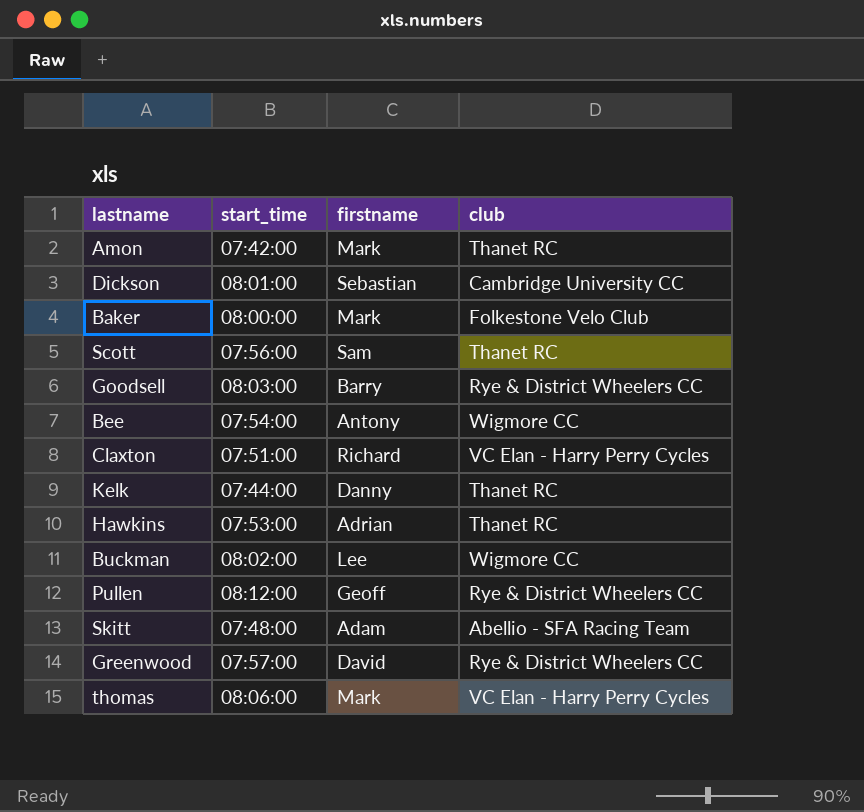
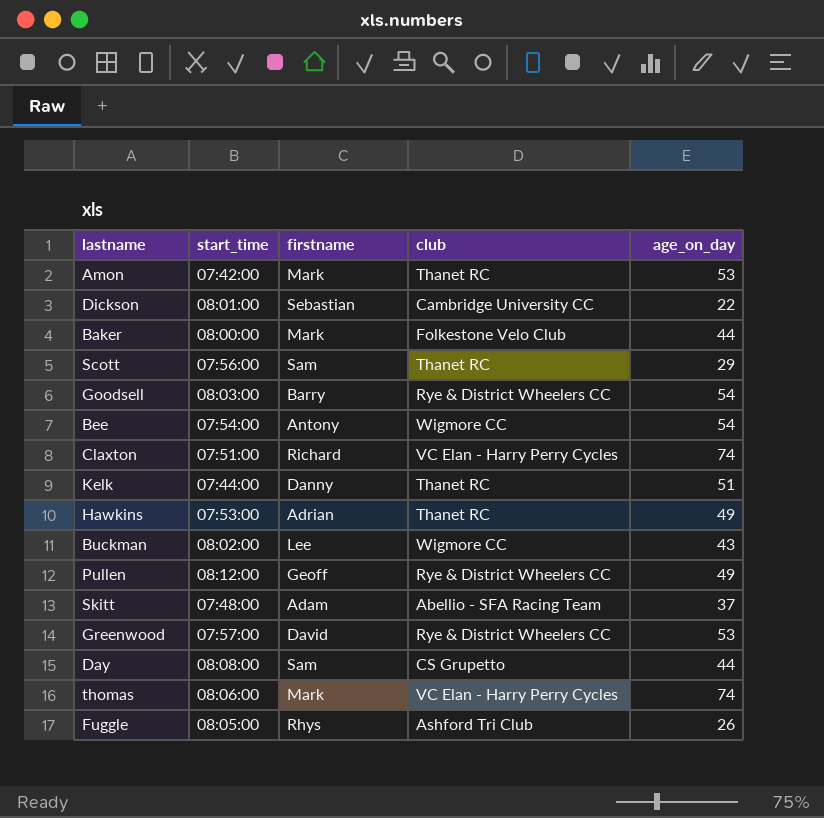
column age_on_day | position: none -> 5
row Day: none -> 08:08:00 | Sam | CS Grupetto | 44
row Fuggle: none -> 08:05:00 | Rhys | Ashford Tri Club | 26

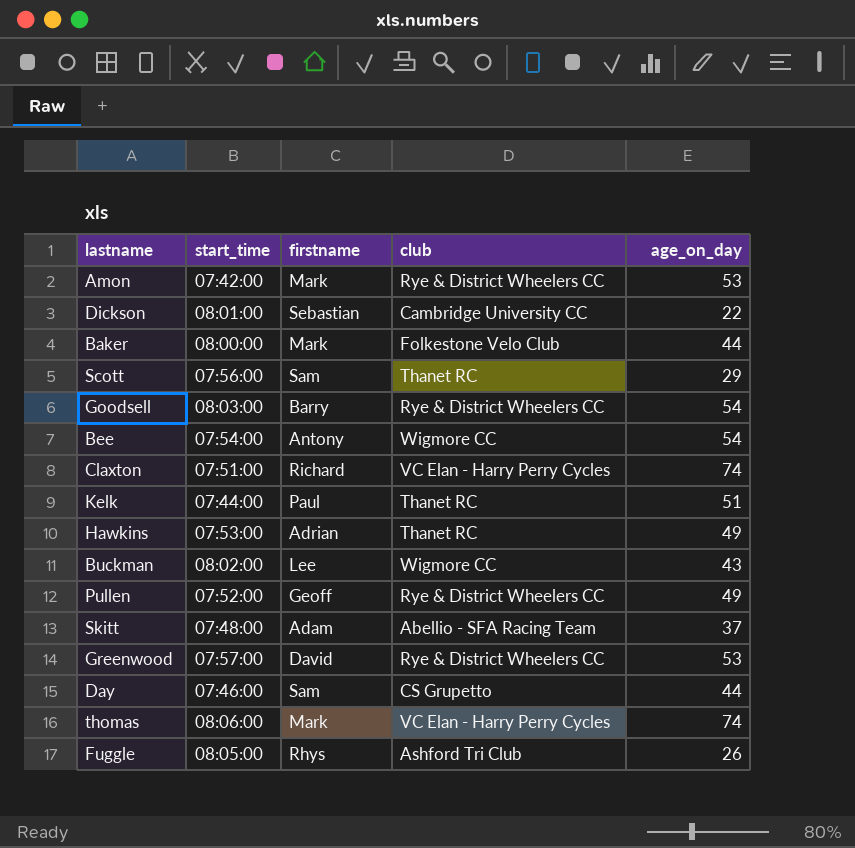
Amon | club: Thanet RC -> Rye & District Wheelers CC
Kelk | firstname: Danny -> Paul
Pullen | start_time: 08:12:00 -> 07:52:00
Day | start_time: 08:08:00 -> 07:46:00

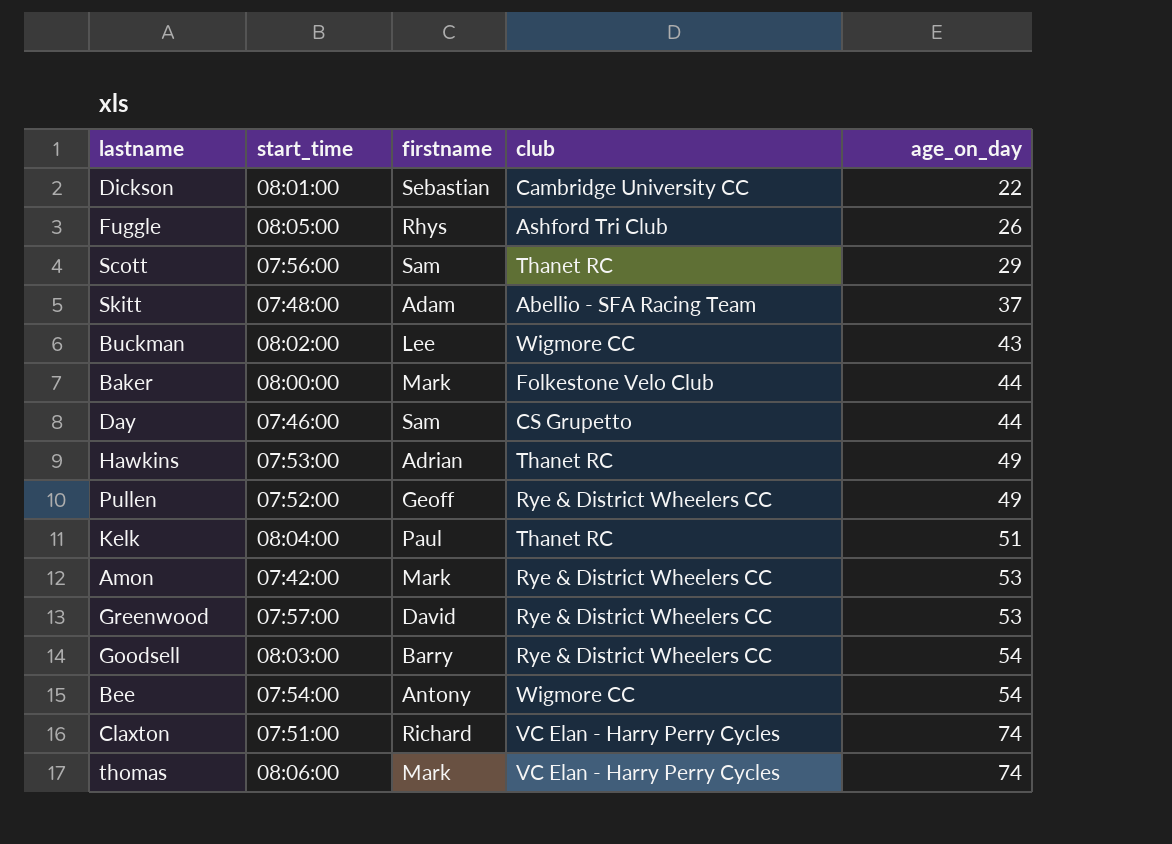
row order: none -> age_on_day ascending
Kelk | start_time: 07:44:00 -> 08:04:00

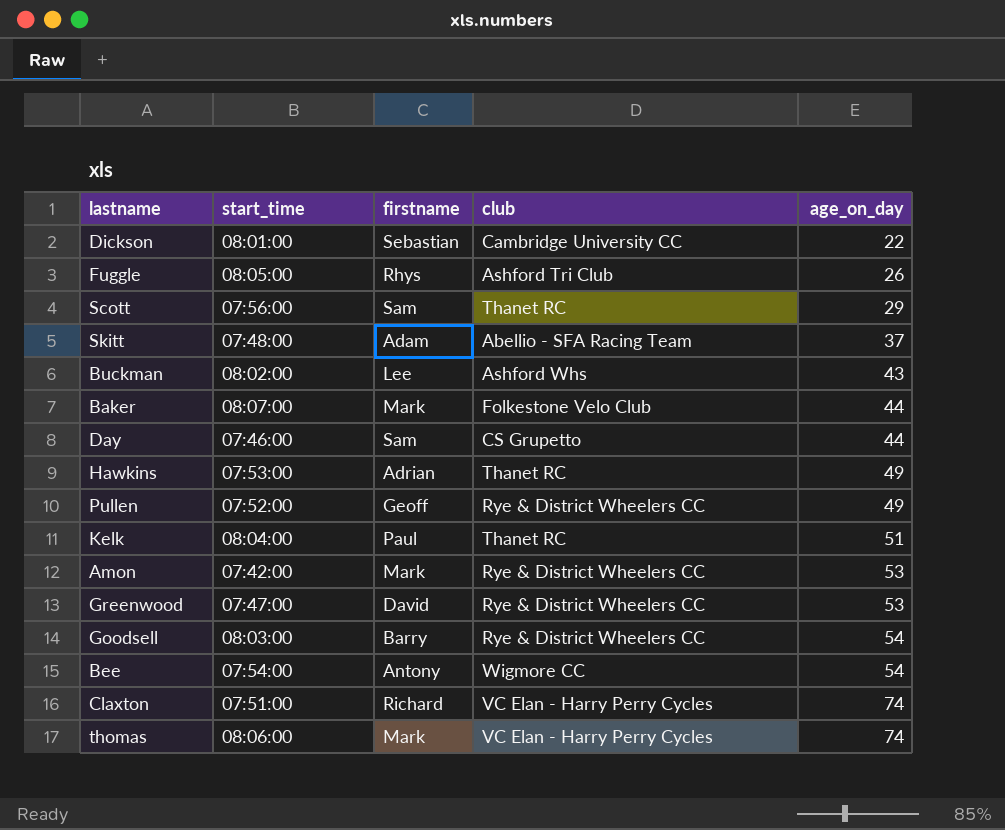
Buckman | club: Wigmore CC -> Ashford Whs
Baker | start_time: 08:00:00 -> 08:07:00
Greenwood | start_time: 07:57:00 -> 07:47:00

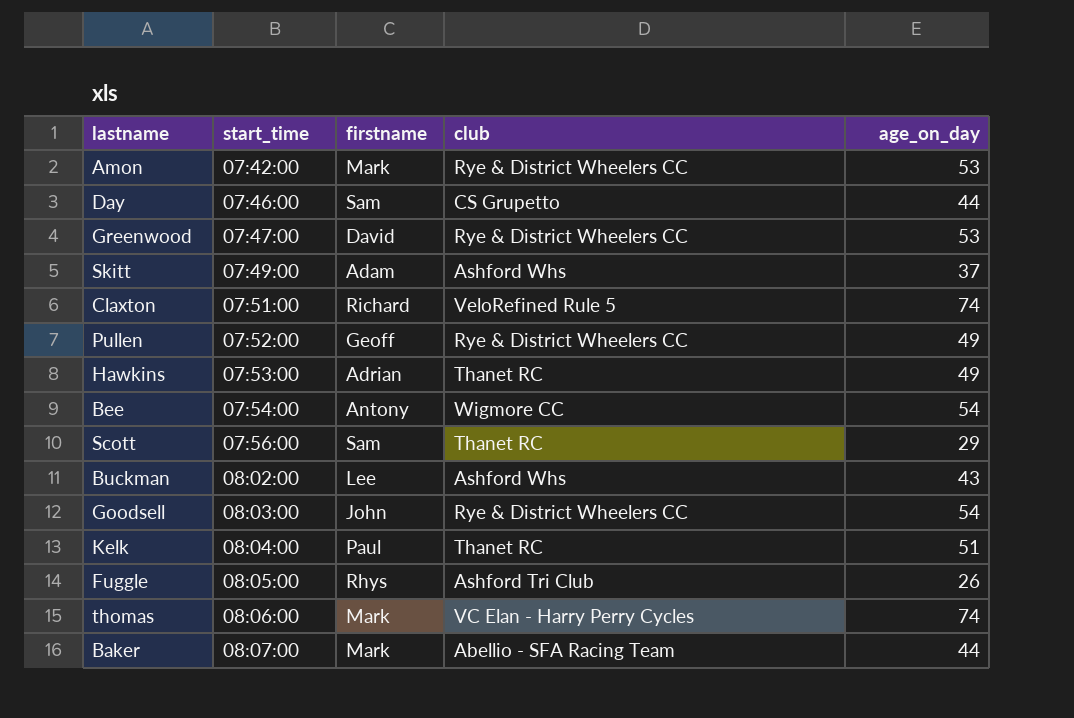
row order: age_on_day ascending -> start_time ascending
row Dickson: 08:01:00 | Sebastian | Cambridge University CC | 22 -> none
Skitt | start_time: 07:48:00 -> 07:49:00
Skitt | club: Abellio - SFA Racing Team -> Ashford Whs
Claxton | club: VC Elan - Harry Perry Cycles -> VeloRefined Rule 5
Goodsell | firstname: Barry -> John
Baker | club: Folkestone Velo Club -> Abellio - SFA Racing Team

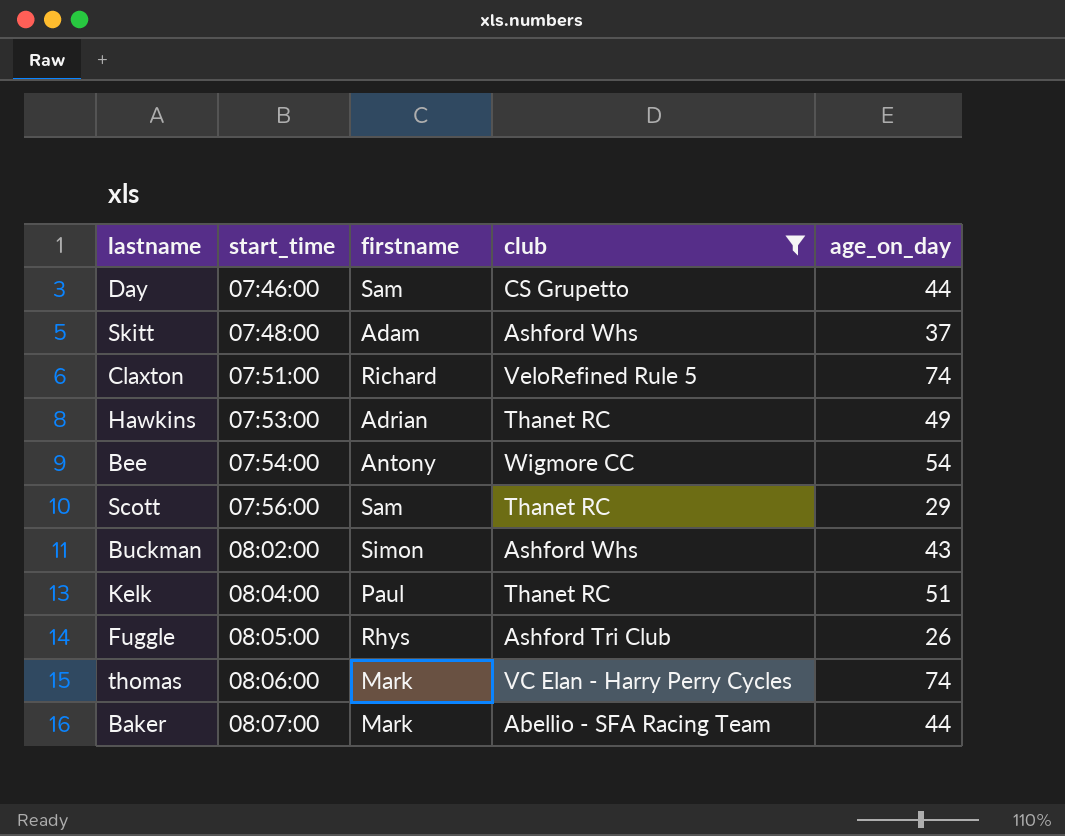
filter: none -> club != Rye & District Wheelers CC
Skitt | start_time: 07:49:00 -> 07:48:00
Buckman | firstname: Lee -> Simon

